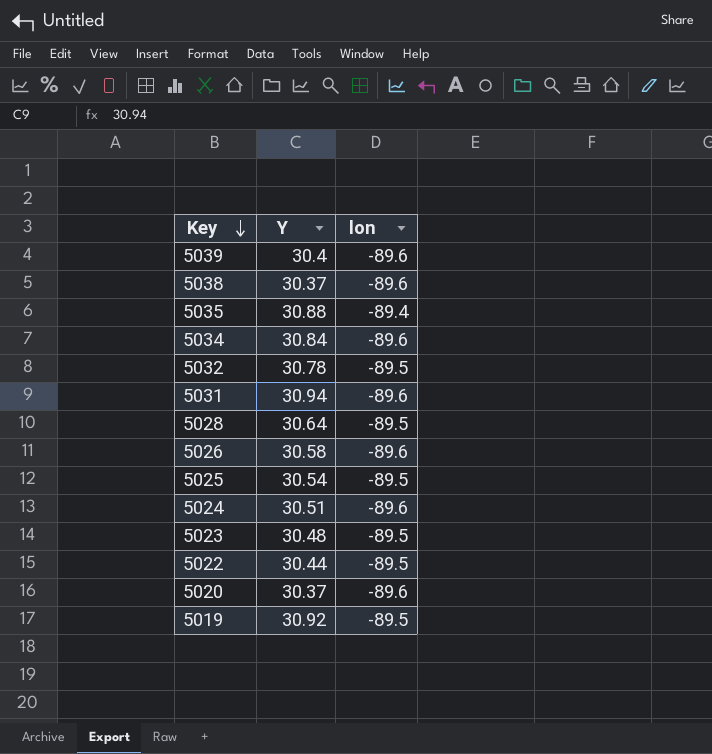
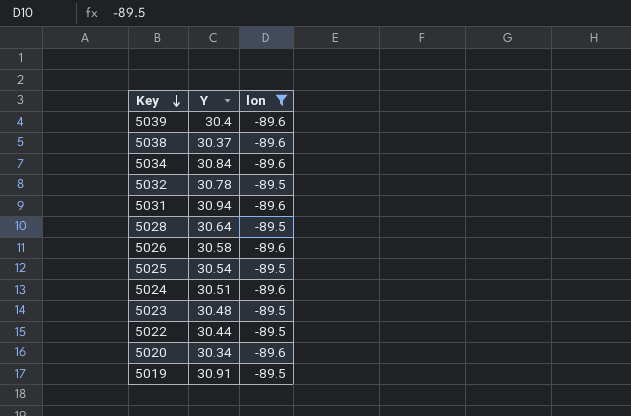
filter: none -> lon != -89.4
5020 | Y: 30.37 -> 30.34
5019 | Y: 30.92 -> 30.91

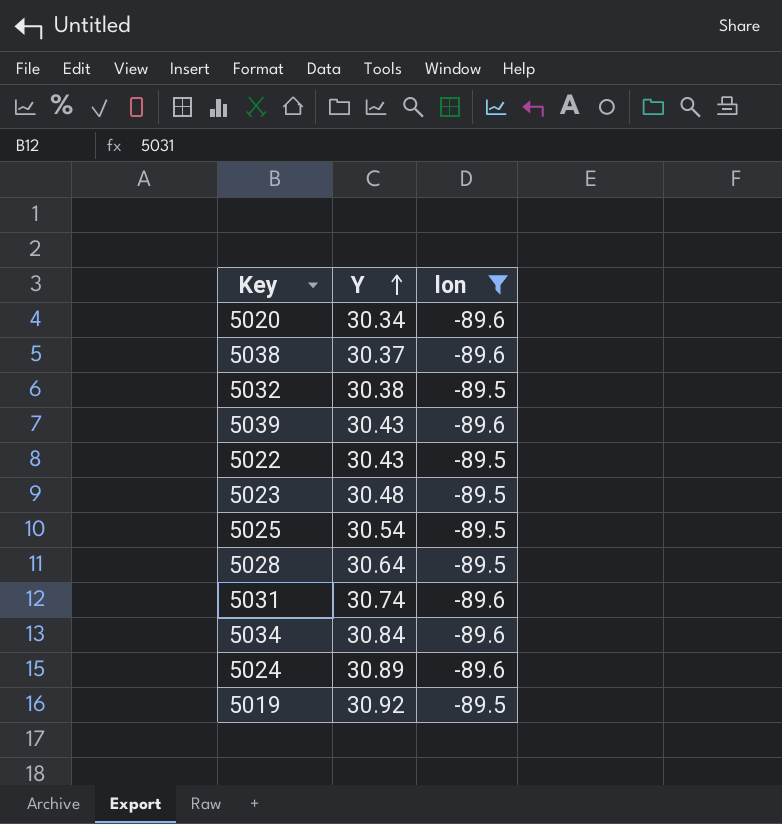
row order: Key descending -> Y ascending
row 5026: 30.58 | -89.6 -> none
5032 | Y: 30.78 -> 30.38
5039 | Y: 30.4 -> 30.43
5022 | Y: 30.44 -> 30.43
5031 | Y: 30.94 -> 30.74
5024 | Y: 30.51 -> 30.89
5019 | Y: 30.91 -> 30.92

